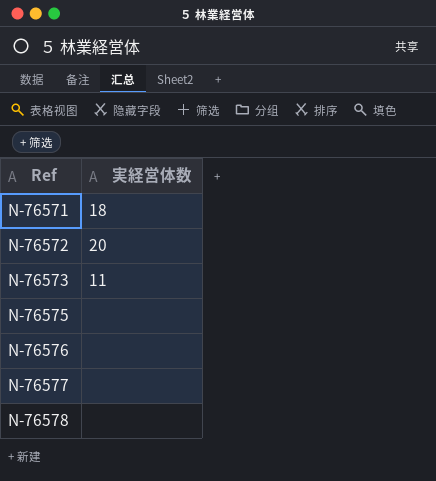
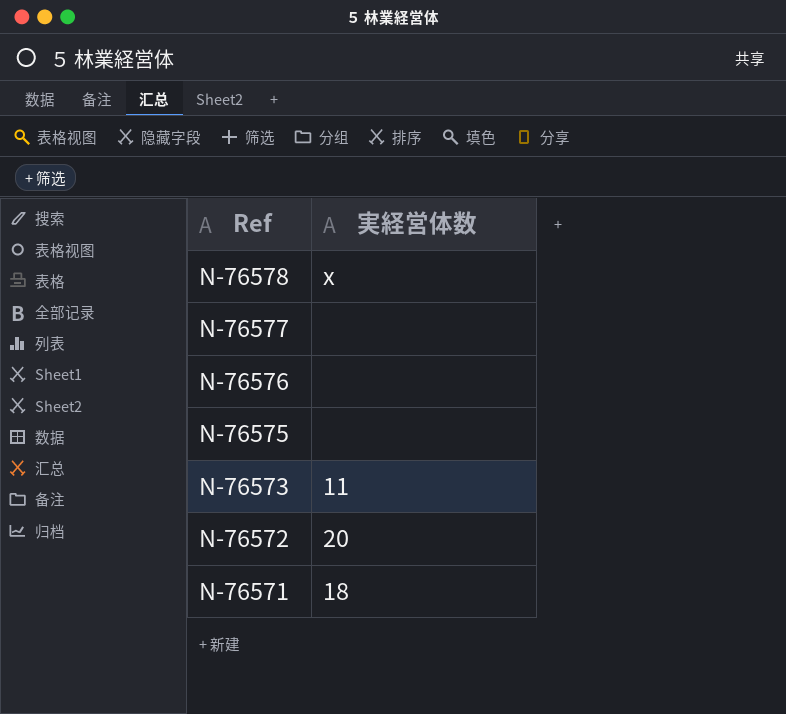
row order: Ref ascending -> Ref descending
N-76578 | 実経営体数: none -> x

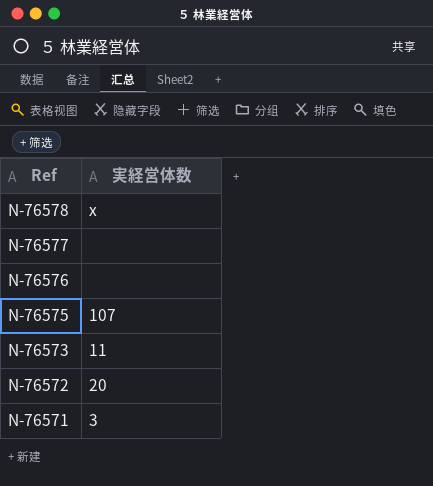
N-76575 | 実経営体数: none -> 107
N-76571 | 実経営体数: 18 -> 3

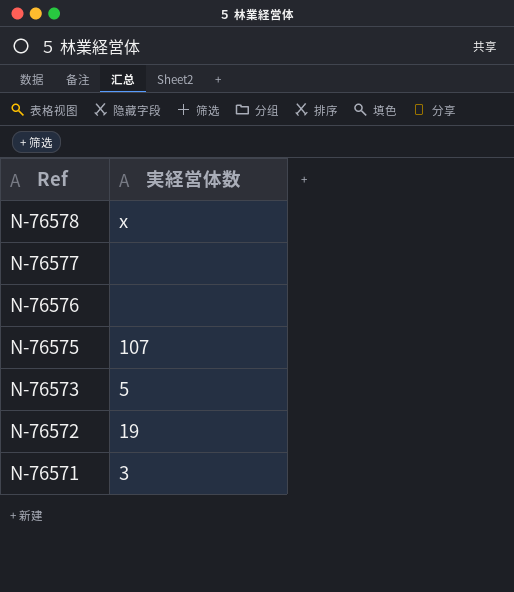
N-76573 | 実経営体数: 11 -> 5
N-76572 | 実経営体数: 20 -> 19

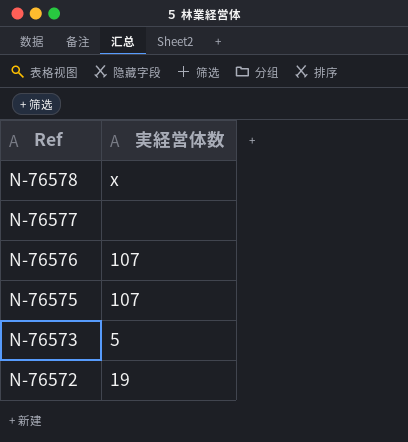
row N-76571: 3 -> none
N-76576 | 実経営体数: none -> 107

